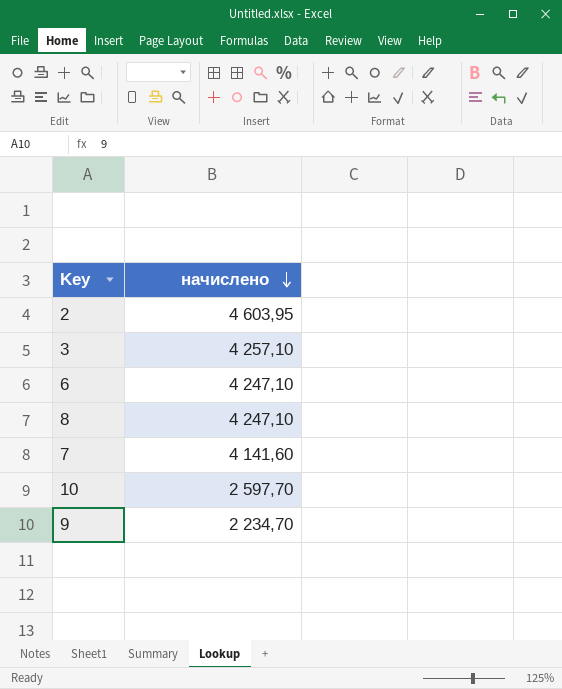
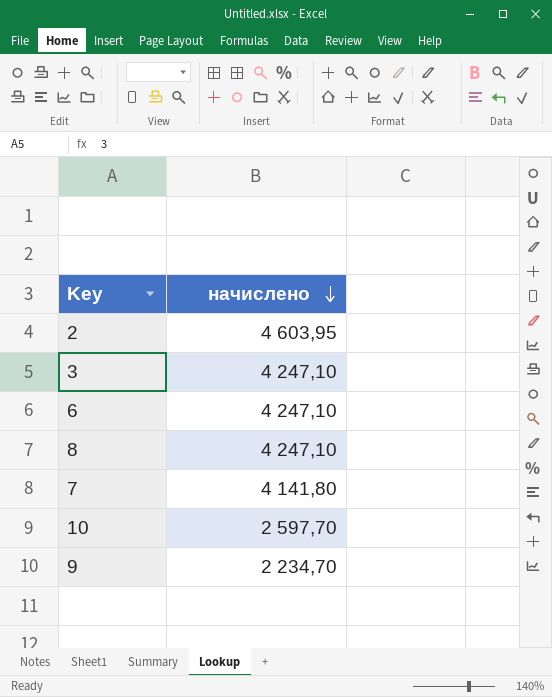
3 | начислено: 4 257,10 -> 4 247,10
7 | начислено: 4 141,60 -> 4 141,80

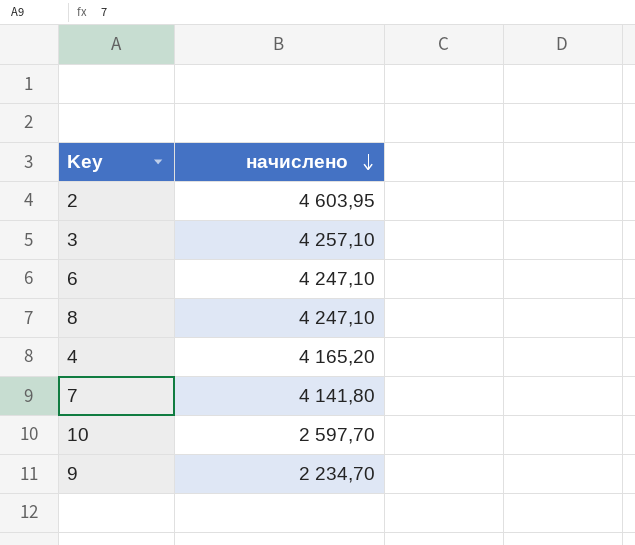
3 | начислено: 4 247,10 -> 4 257,10
row 4: none -> 4 165,20

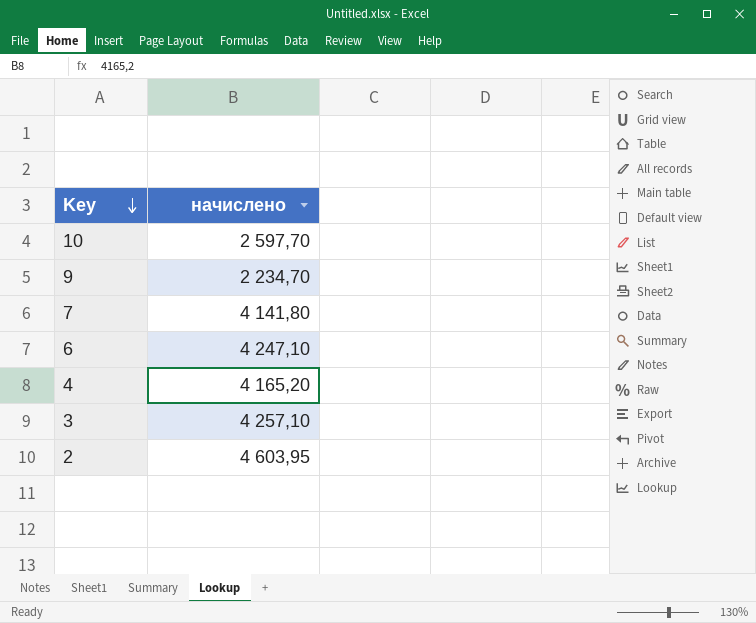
row order: начислено descending -> Key descending
row 8: 4 247,10 -> none

